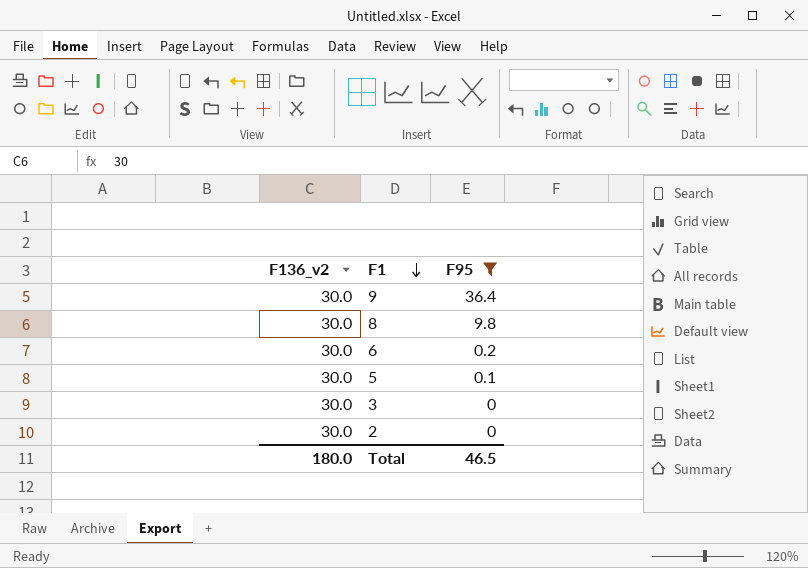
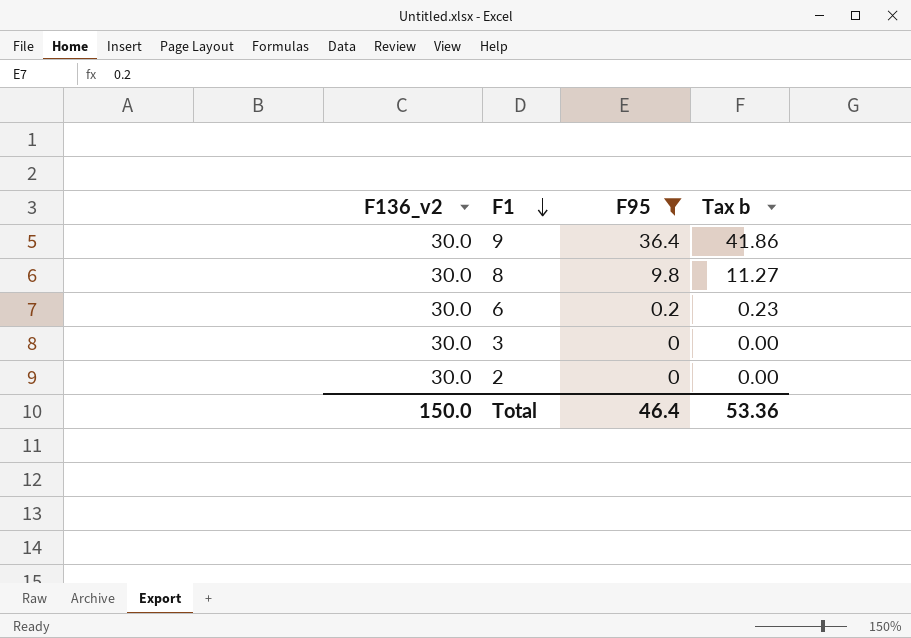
column Tax b | formula: none -> [F95] * 1.15
row 5: 30.0 | 0.1 -> none
Total | F136_v2: 180.0 -> 150.0
Total | F95: 46.5 -> 46.4

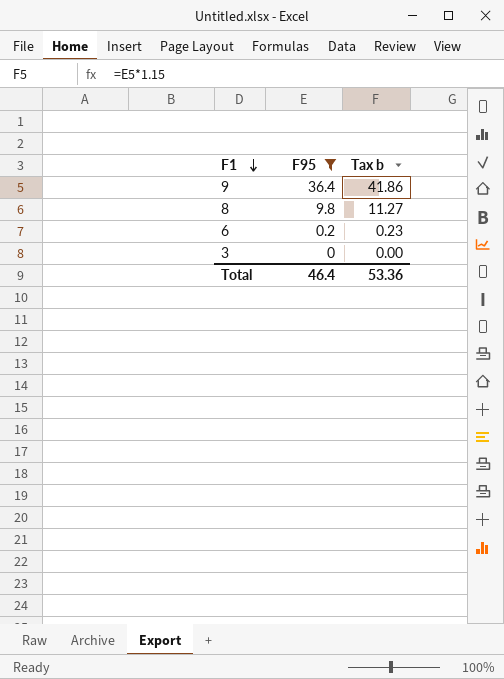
column F136_v2 | position: 1 -> none
row 2: 30.0 | 0 | 0.00 -> none

